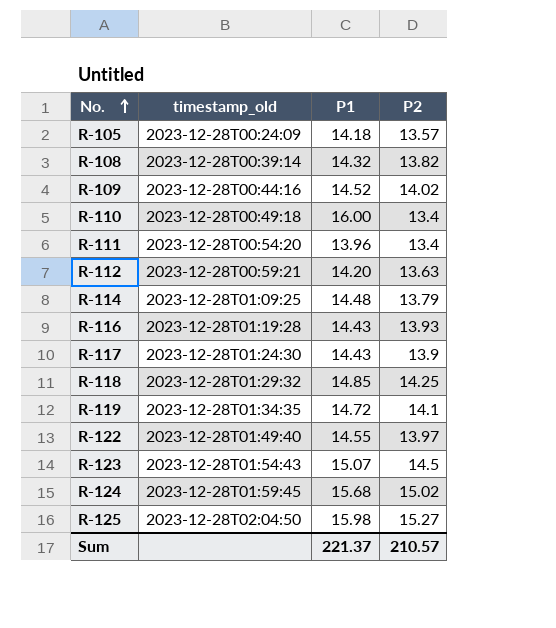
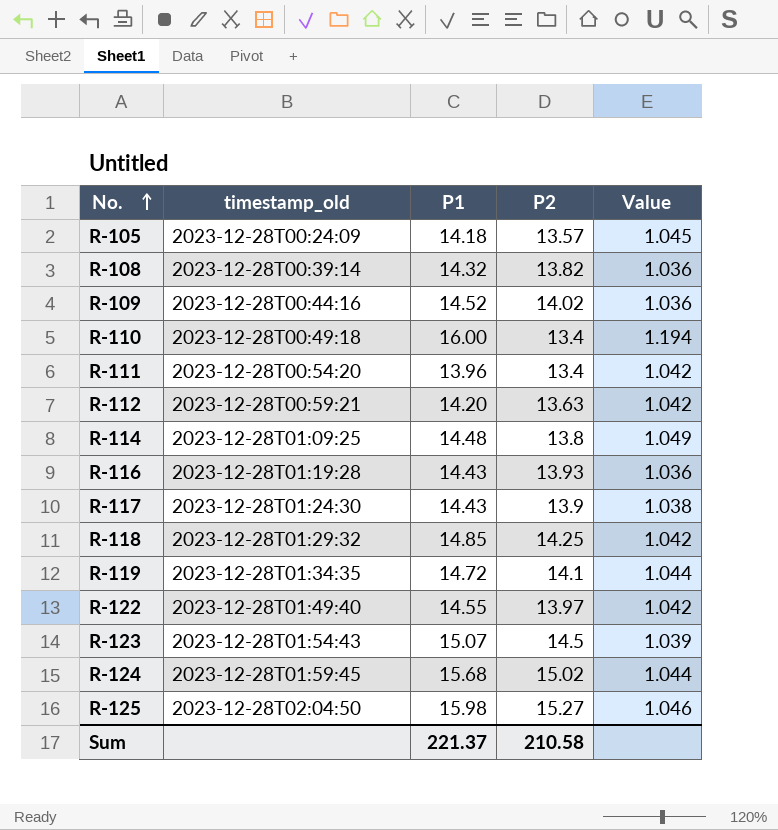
column Value | formula: none -> [P1] / [P2]
R-114 | P2: 13.79 -> 13.8
Sum | P2: 210.57 -> 210.58

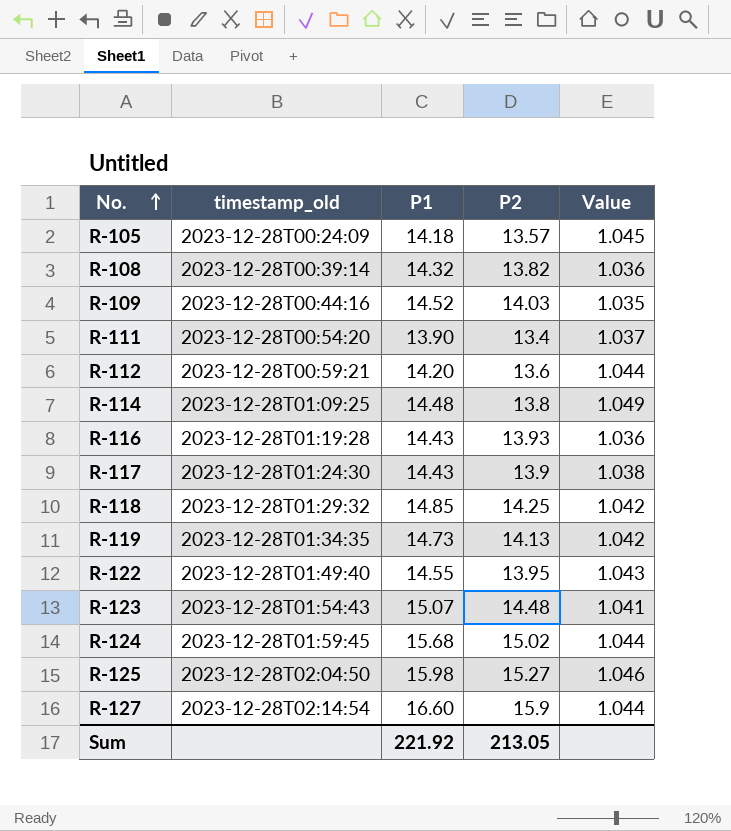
row R-110: 2023-12-28T00:49:18 | 16.00 | 13.4 | 1.194 -> none
R-109 | P2: 14.02 -> 14.03
R-109 | Value: 1.036 -> 1.035
R-111 | P1: 13.96 -> 13.90
R-111 | Value: 1.042 -> 1.037
R-112 | P2: 13.63 -> 13.6
R-112 | Value: 1.042 -> 1.044
R-119 | P1: 14.72 -> 14.73
R-119 | P2: 14.1 -> 14.13
R-119 | Value: 1.044 -> 1.042
R-122 | P2: 13.97 -> 13.95
R-122 | Value: 1.042 -> 1.043
R-123 | P2: 14.5 -> 14.48
R-123 | Value: 1.039 -> 1.041
row R-127: none -> 2023-12-28T02:14:54 | 16.60 | 15.9 | 1.044
Sum | P1: 221.37 -> 221.92
Sum | P2: 210.58 -> 213.05

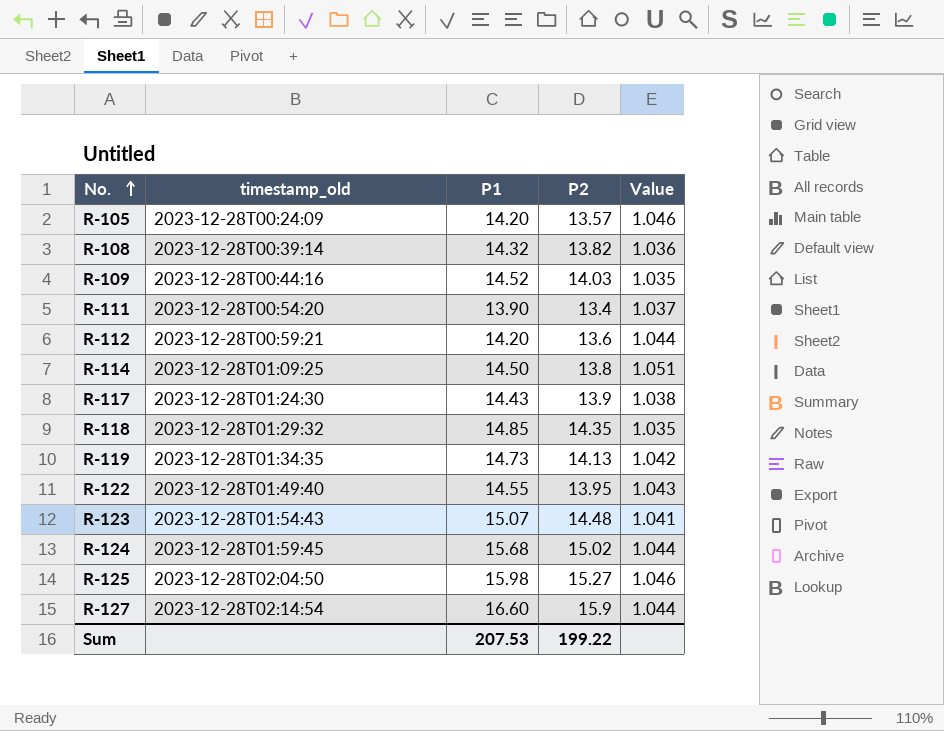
row R-116: 2023-12-28T01:19:28 | 14.43 | 13.93 | 1.036 -> none
R-105 | P1: 14.18 -> 14.20
R-105 | Value: 1.045 -> 1.046
R-114 | P1: 14.48 -> 14.50
R-114 | Value: 1.049 -> 1.051
R-118 | P2: 14.25 -> 14.35
R-118 | Value: 1.042 -> 1.035
Sum | P1: 221.92 -> 207.53
Sum | P2: 213.05 -> 199.22

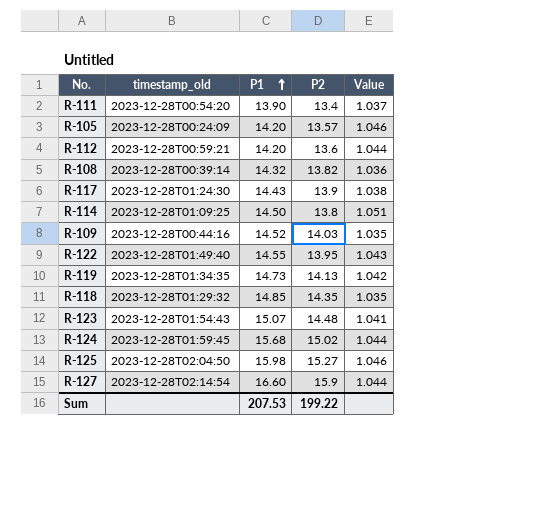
row order: No. ascending -> P1 ascending

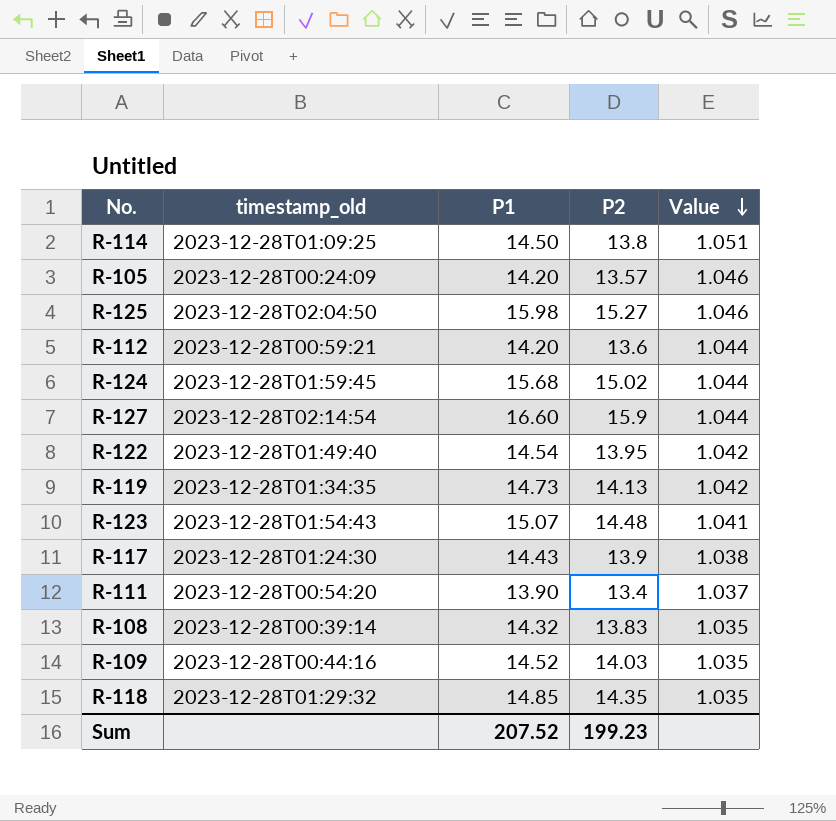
row order: P1 ascending -> Value descending
R-122 | P1: 14.55 -> 14.54
R-122 | Value: 1.043 -> 1.042
R-108 | P2: 13.82 -> 13.83
R-108 | Value: 1.036 -> 1.035
Sum | P1: 207.53 -> 207.52
Sum | P2: 199.22 -> 199.23

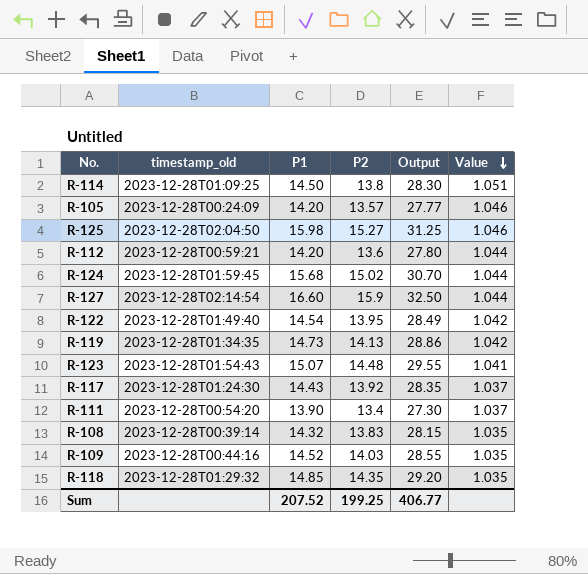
column Output | formula: none -> [P1] + [P2]
R-117 | P2: 13.9 -> 13.92
R-117 | Value: 1.038 -> 1.037
Sum | P2: 199.23 -> 199.25

